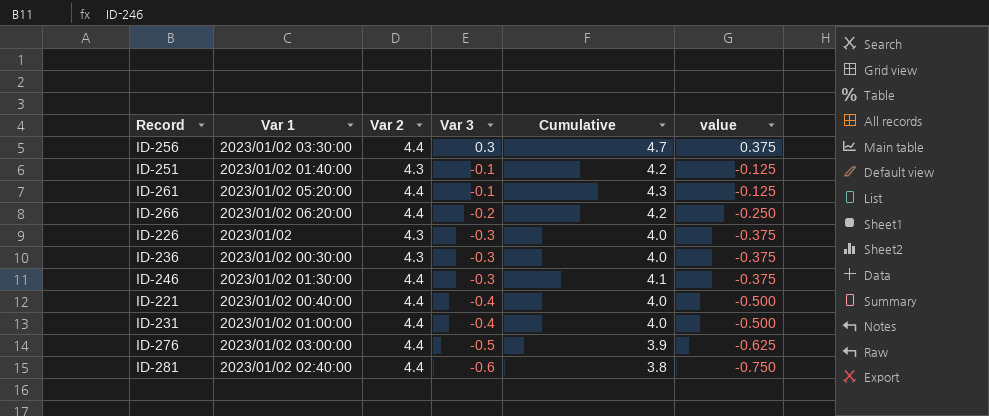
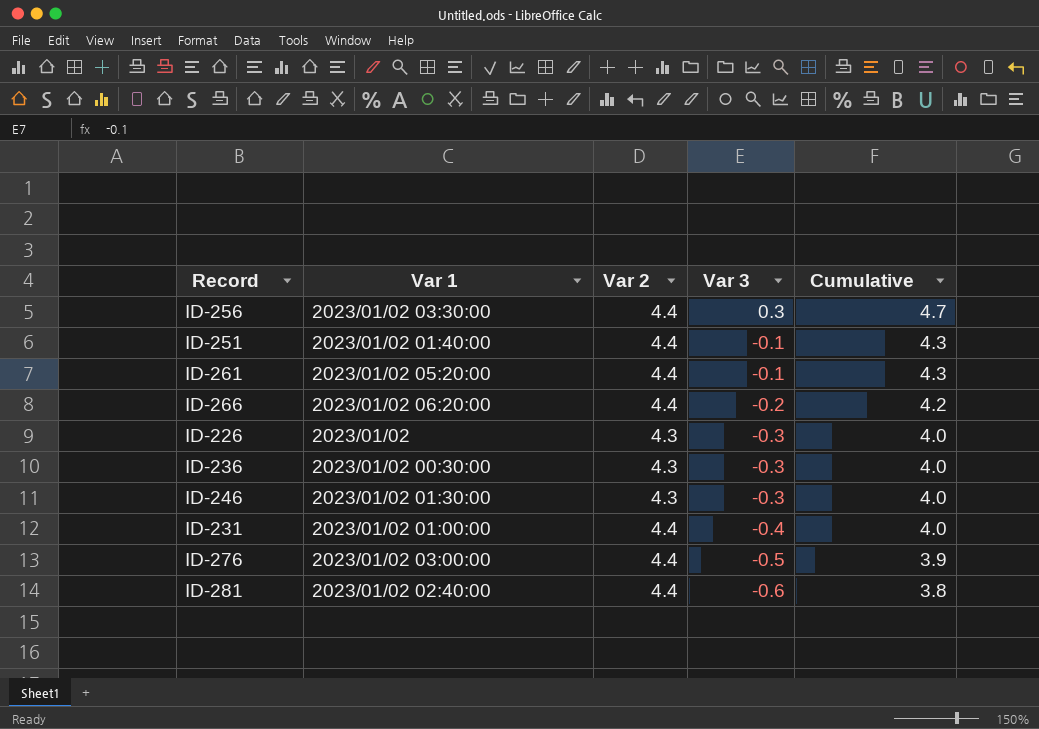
column value | formula: [Var 3] * 1.25 -> none
row ID-221: 2023/01/02 00:40:00 | 4.4 | -0.4 | 4.0 | -0.500 -> none
ID-251 | Var 2: 4.3 -> 4.4
ID-251 | Cumulative: 4.2 -> 4.3
ID-246 | Var 2: 4.4 -> 4.3
ID-246 | Cumulative: 4.1 -> 4.0

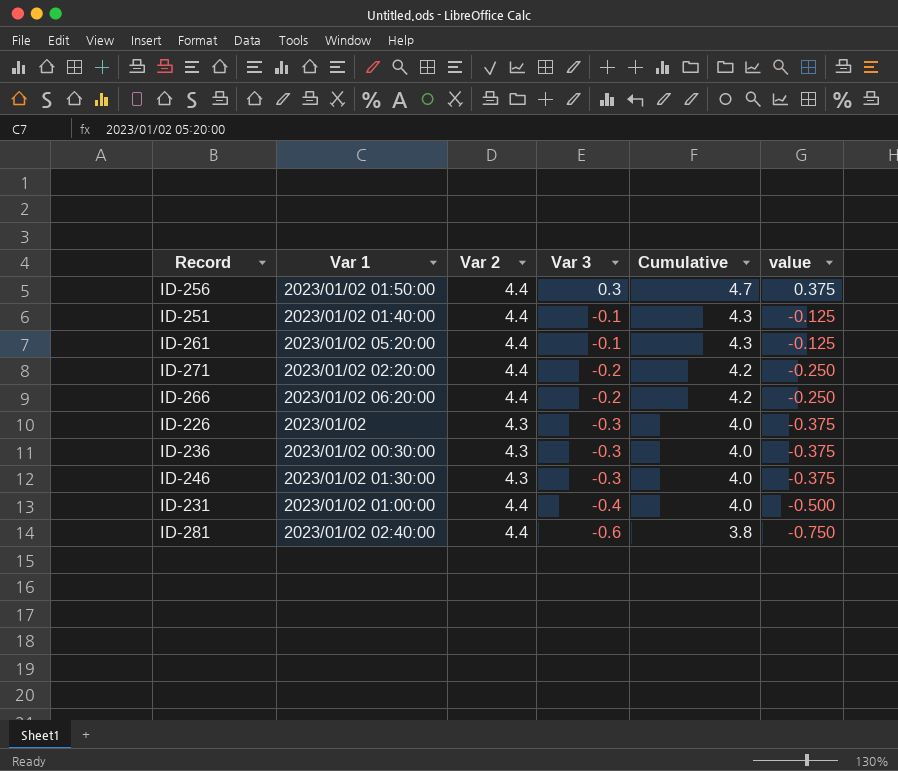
column value | formula: none -> [Var 3] * 1.25
row ID-276: 2023/01/02 03:00:00 | 4.4 | -0.5 | 3.9 -> none
ID-256 | Var 1: 2023/01/02 03:30:00 -> 2023/01/02 01:50:00
row ID-271: none -> 2023/01/02 02:20:00 | 4.4 | -0.2 | 4.2 | -0.250

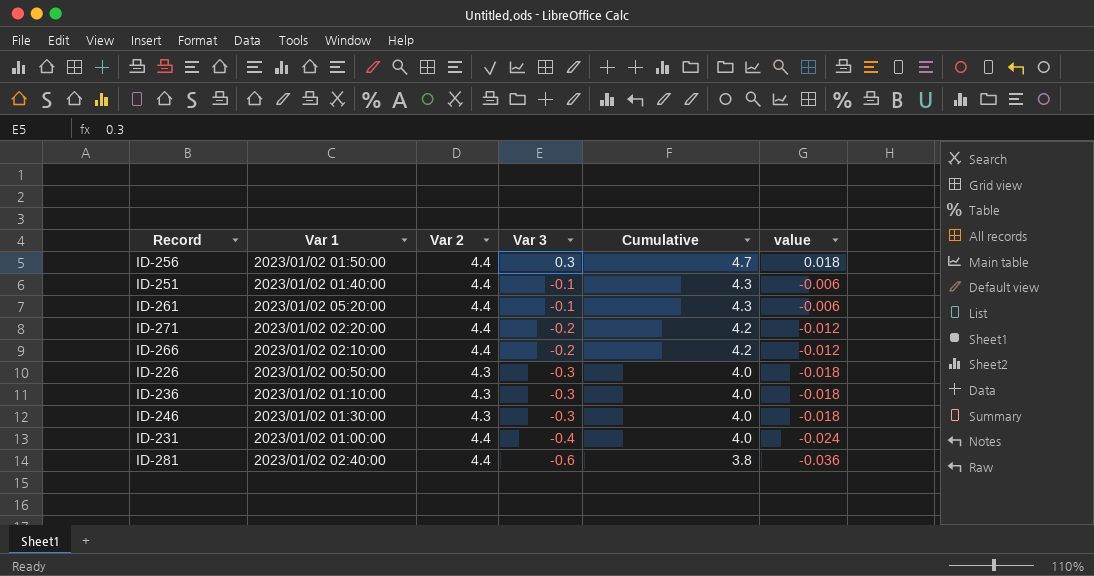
column value | formula: [Var 3] * 1.25 -> [Var 3] * 0.06
ID-266 | Var 1: 2023/01/02 06:20:00 -> 2023/01/02 02:10:00
ID-226 | Var 1: 2023/01/02 -> 2023/01/02 00:50:00
ID-236 | Var 1: 2023/01/02 00:30:00 -> 2023/01/02 01:10:00

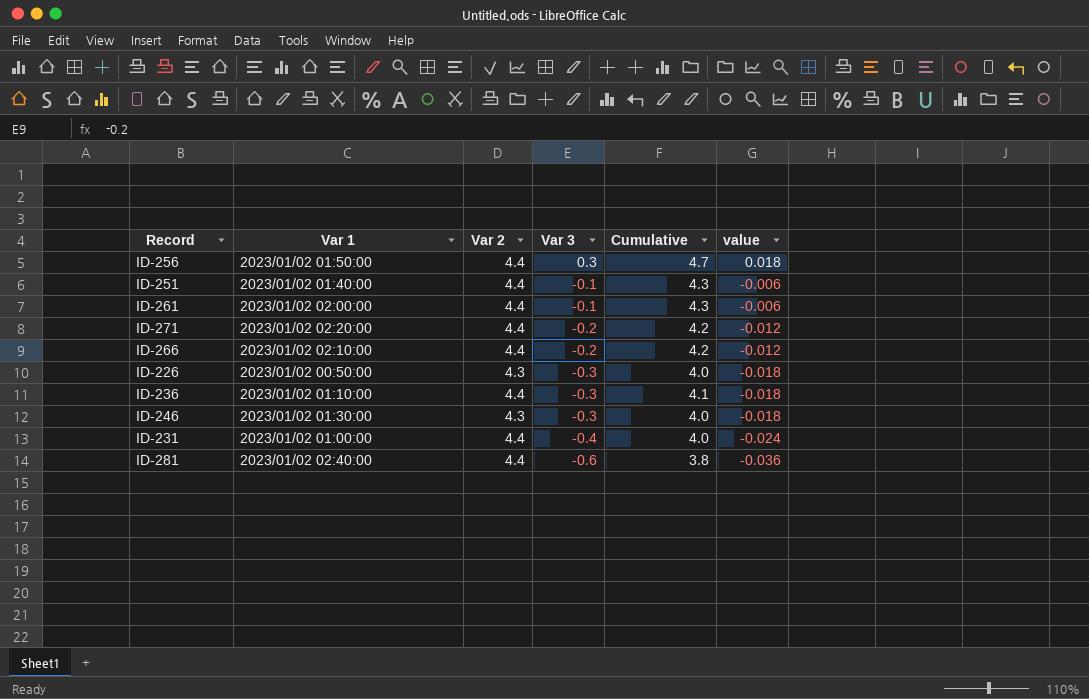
ID-261 | Var 1: 2023/01/02 05:20:00 -> 2023/01/02 02:00:00
ID-236 | Var 2: 4.3 -> 4.4
ID-236 | Cumulative: 4.0 -> 4.1

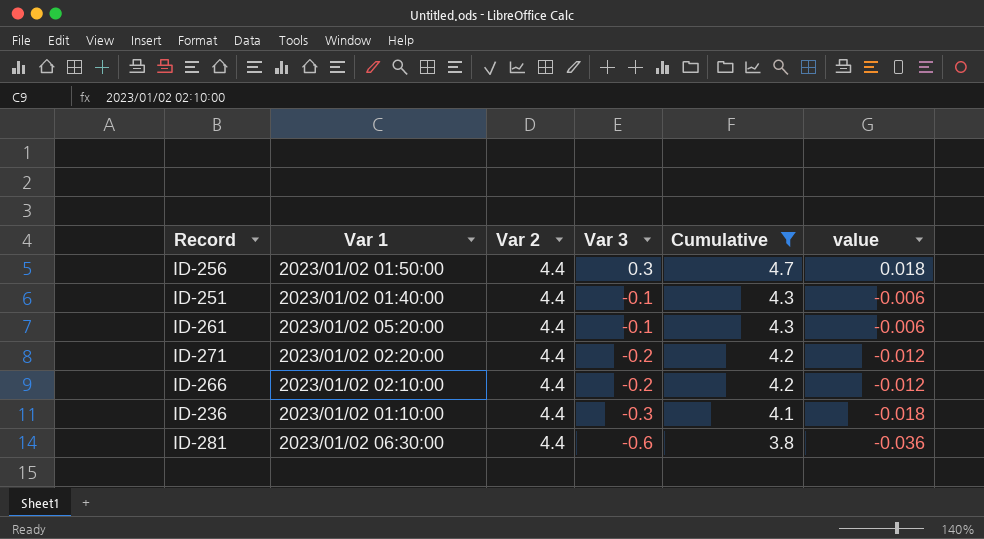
filter: none -> Cumulative != 4.0
ID-261 | Var 1: 2023/01/02 02:00:00 -> 2023/01/02 05:20:00
ID-281 | Var 1: 2023/01/02 02:40:00 -> 2023/01/02 06:30:00

